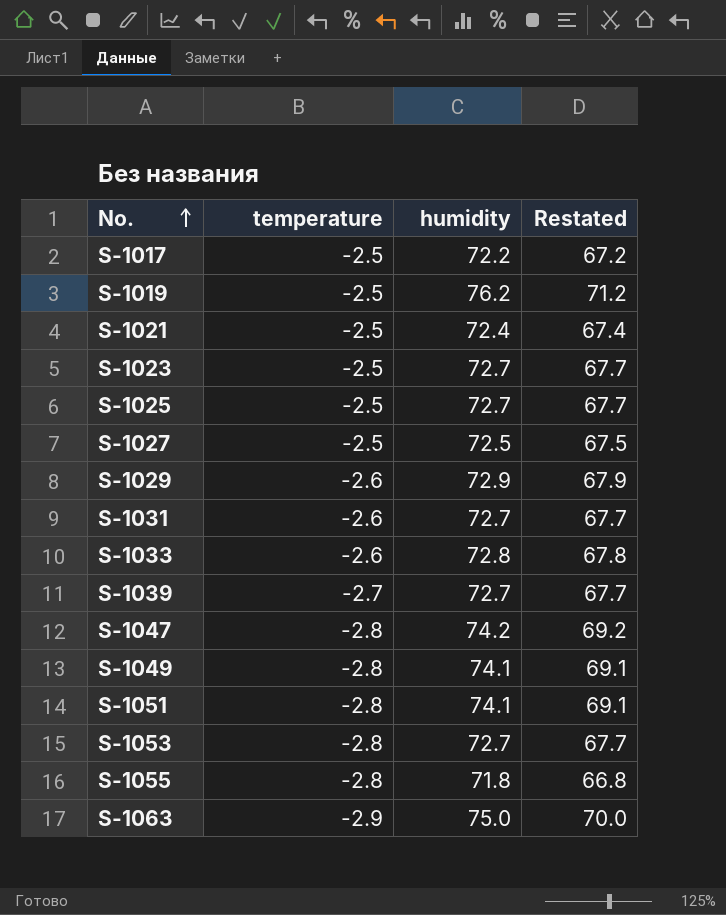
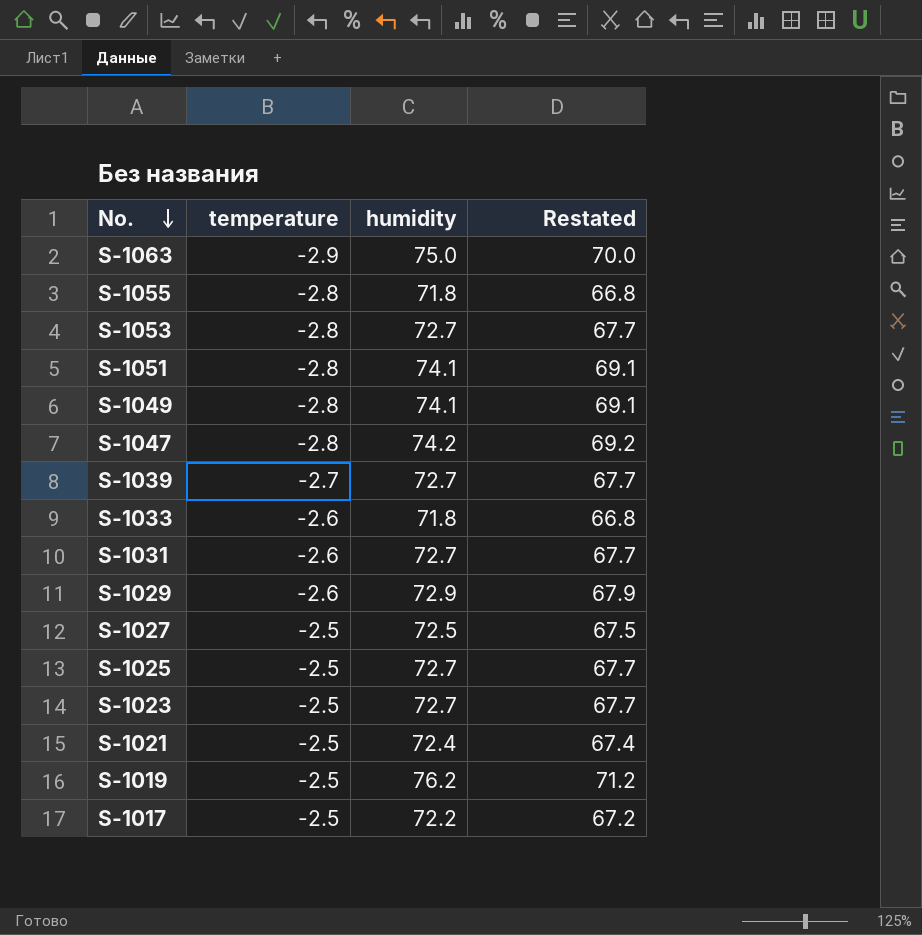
row order: No. ascending -> No. descending
S-1033 | humidity: 72.8 -> 71.8
S-1033 | Restated: 67.8 -> 66.8

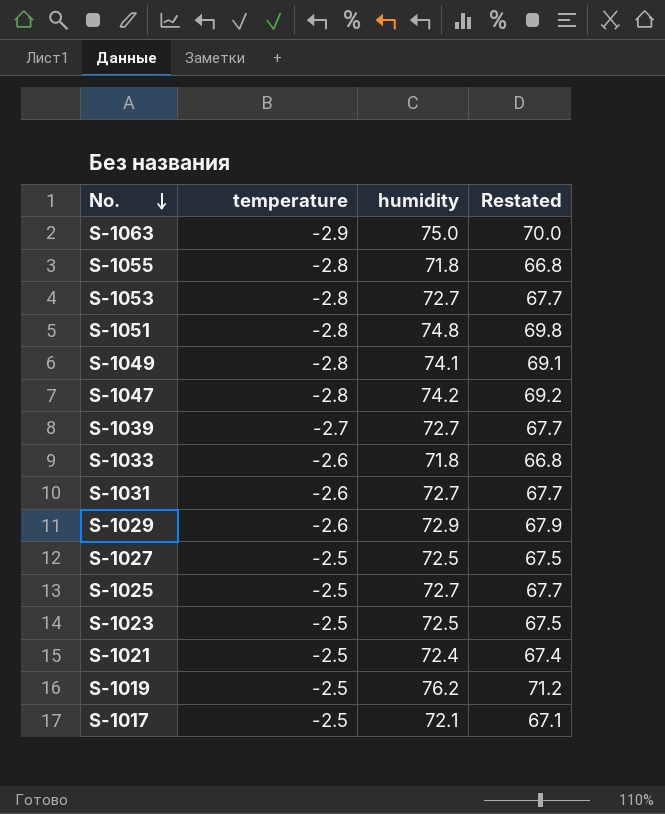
S-1051 | humidity: 74.1 -> 74.8
S-1051 | Restated: 69.1 -> 69.8
S-1023 | humidity: 72.7 -> 72.5
S-1023 | Restated: 67.7 -> 67.5
S-1017 | humidity: 72.2 -> 72.1
S-1017 | Restated: 67.2 -> 67.1

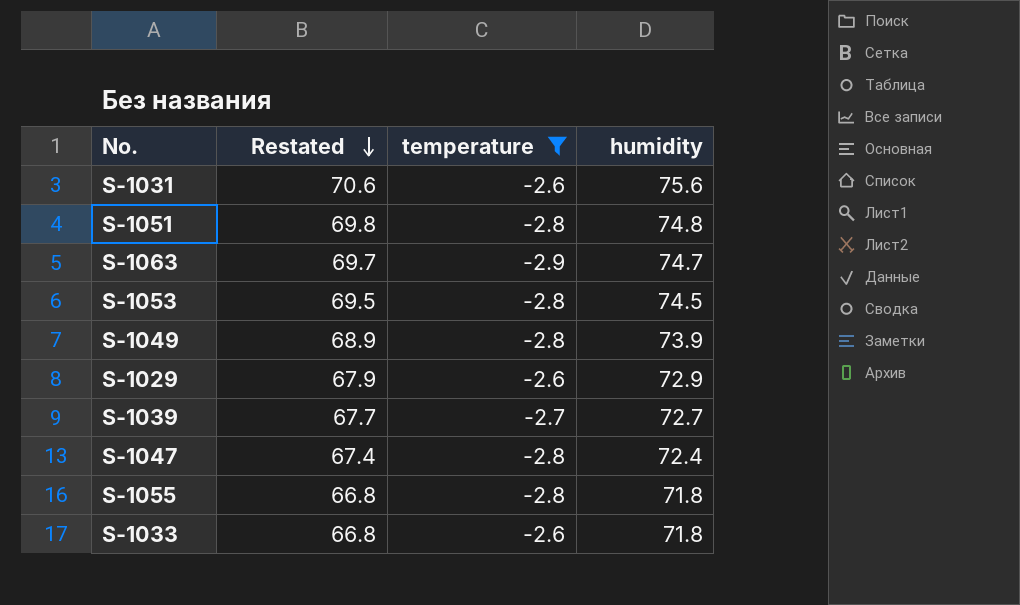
filter: none -> temperature != -2.5
row order: No. descending -> Restated descending
column Restated | position: 4 -> 2
S-1031 | Restated: 67.7 -> 70.6
S-1031 | humidity: 72.7 -> 75.6
S-1063 | Restated: 70.0 -> 69.7
S-1063 | humidity: 75.0 -> 74.7
S-1053 | Restated: 67.7 -> 69.5
S-1053 | humidity: 72.7 -> 74.5
S-1049 | Restated: 69.1 -> 68.9
S-1049 | humidity: 74.1 -> 73.9
S-1047 | Restated: 69.2 -> 67.4
S-1047 | humidity: 74.2 -> 72.4

